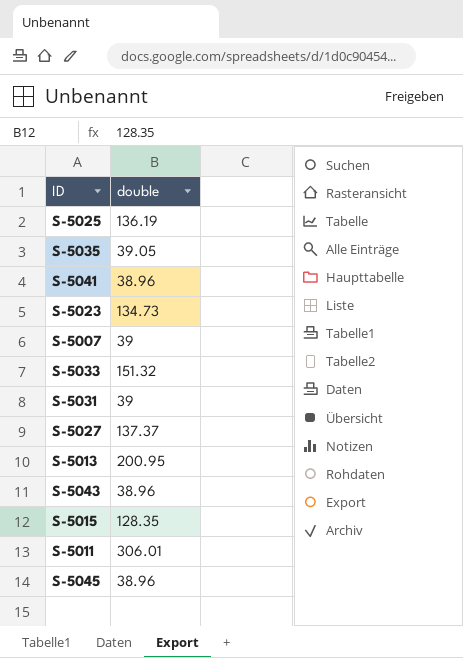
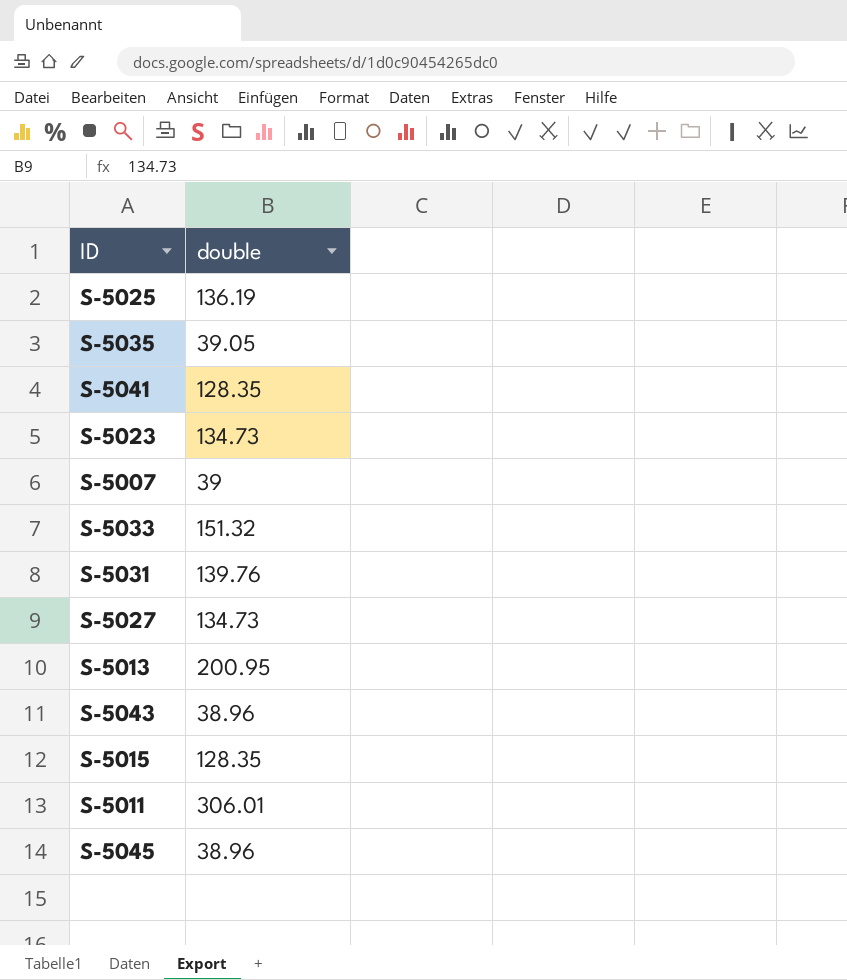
S-5041 | double: 38.96 -> 128.35
S-5031 | double: 39 -> 139.76
S-5027 | double: 137.37 -> 134.73

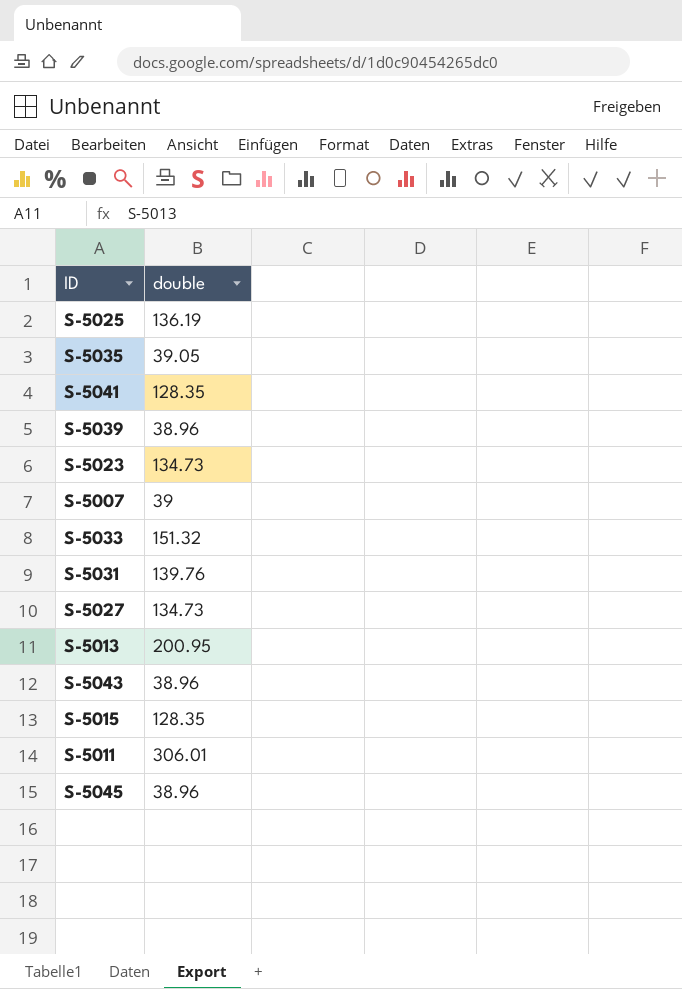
row S-5039: none -> 38.96

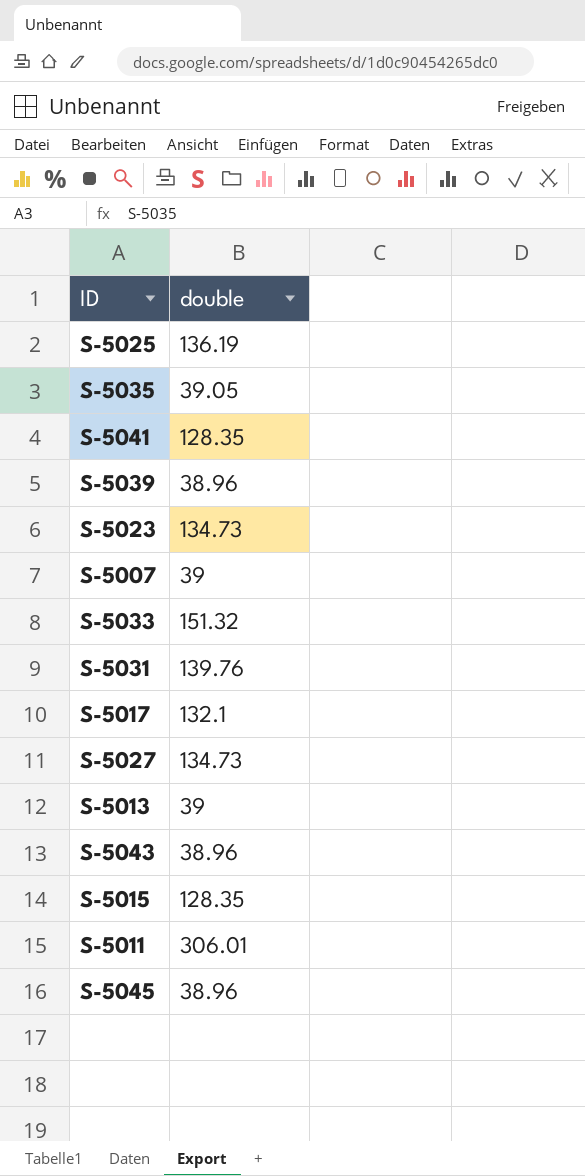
row S-5017: none -> 132.1
S-5013 | double: 200.95 -> 39

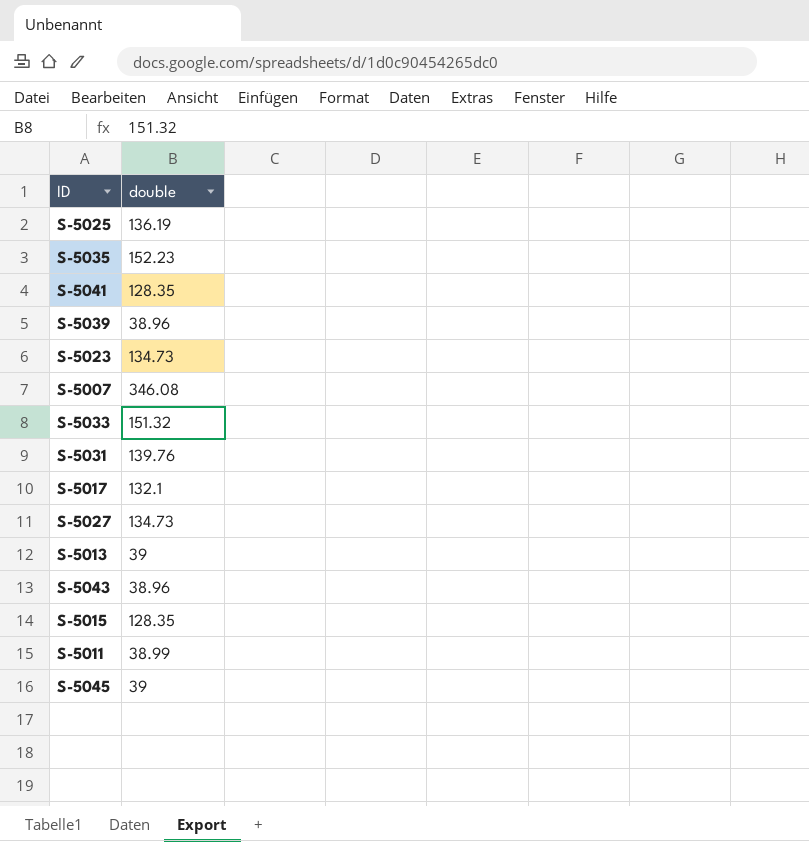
S-5035 | double: 39.05 -> 152.23
S-5007 | double: 39 -> 346.08
S-5011 | double: 306.01 -> 38.99
S-5045 | double: 38.96 -> 39

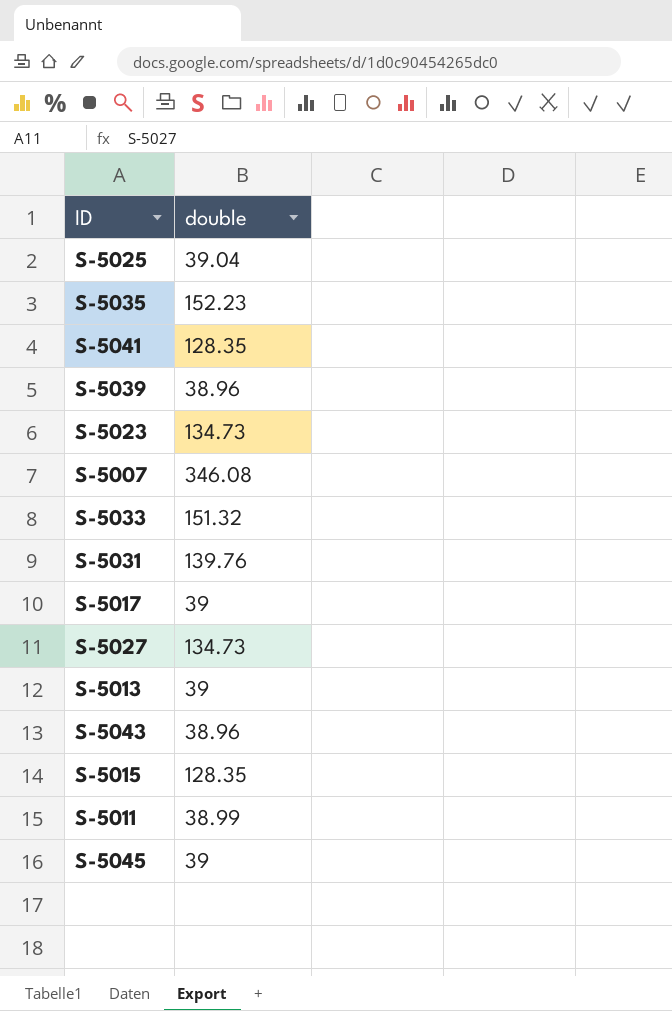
S-5025 | double: 136.19 -> 39.04
S-5017 | double: 132.1 -> 39

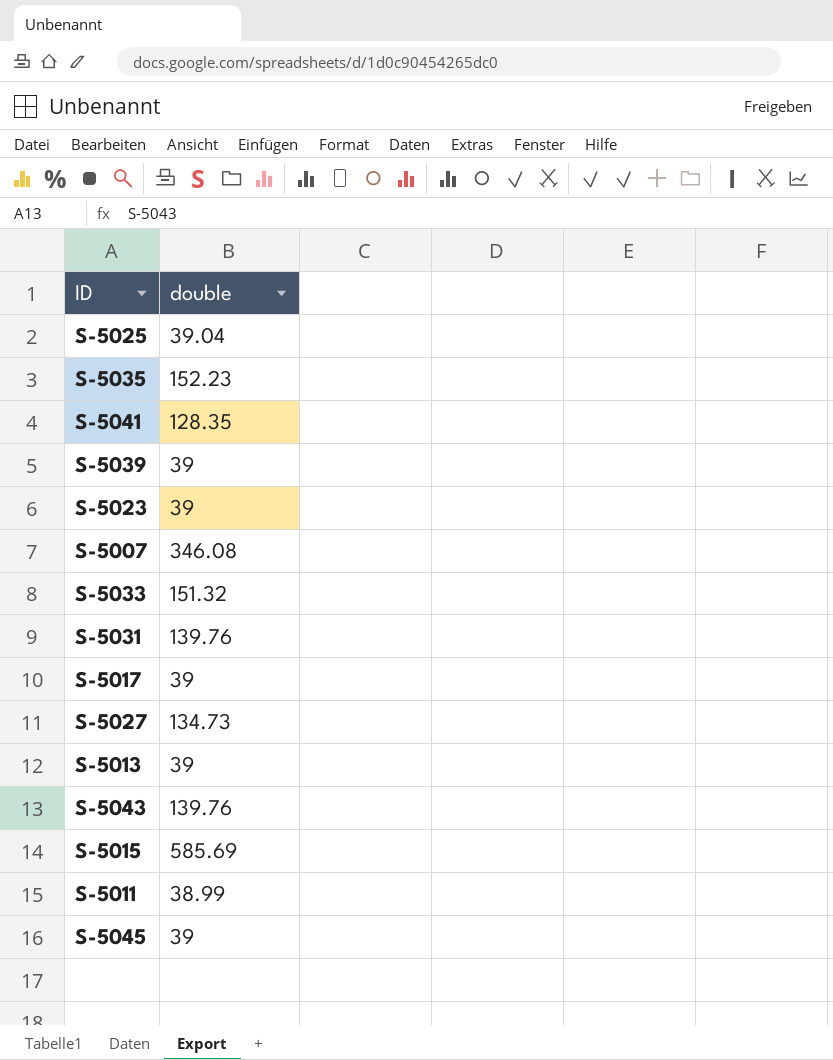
S-5039 | double: 38.96 -> 39
S-5023 | double: 134.73 -> 39
S-5043 | double: 38.96 -> 139.76
S-5015 | double: 128.35 -> 585.69

